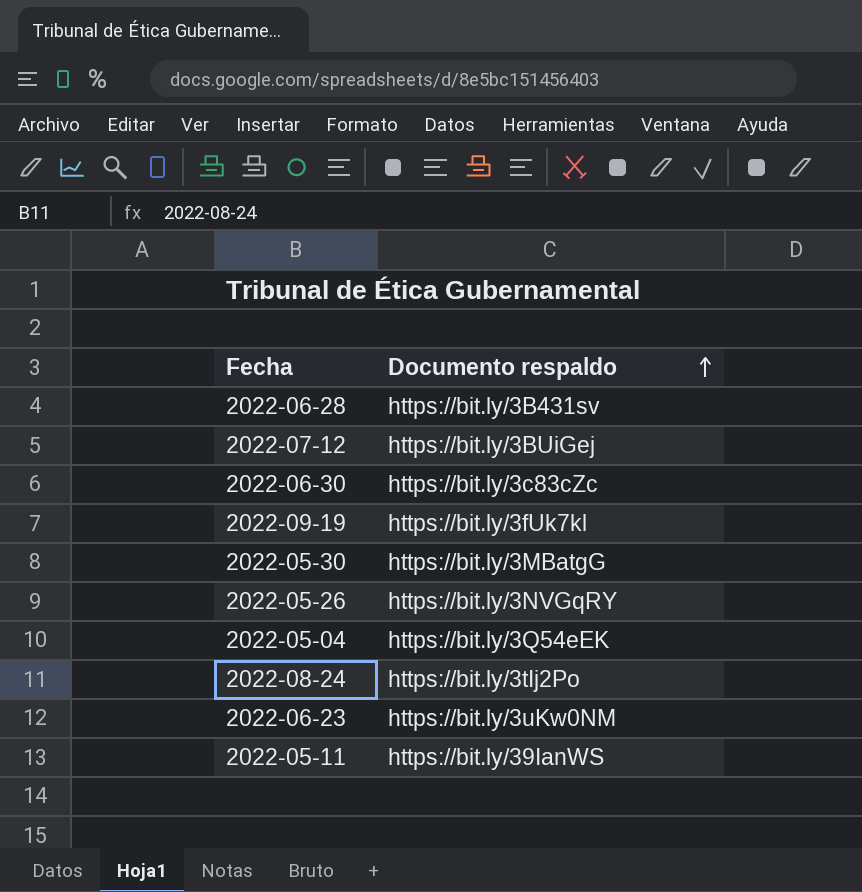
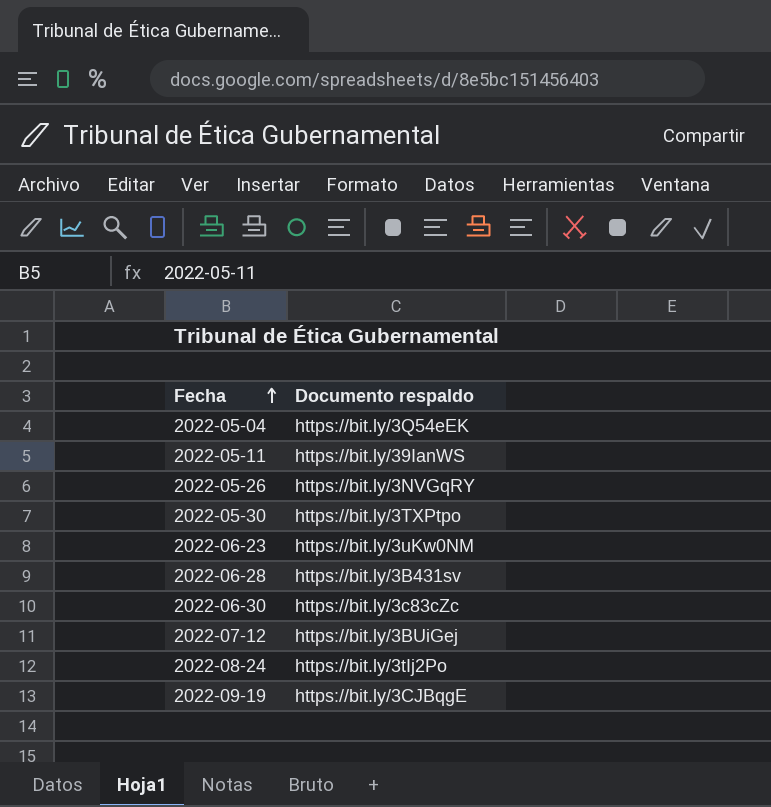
row order: Documento respaldo ascending -> Fecha ascending
2022-05-30 | Documento respaldo: https://bit.ly/3MBatgG -> https://bit.ly/3TXPtpo
2022-09-19 | Documento respaldo: https://bit.ly/3fUk7kl -> https://bit.ly/3CJBqgE

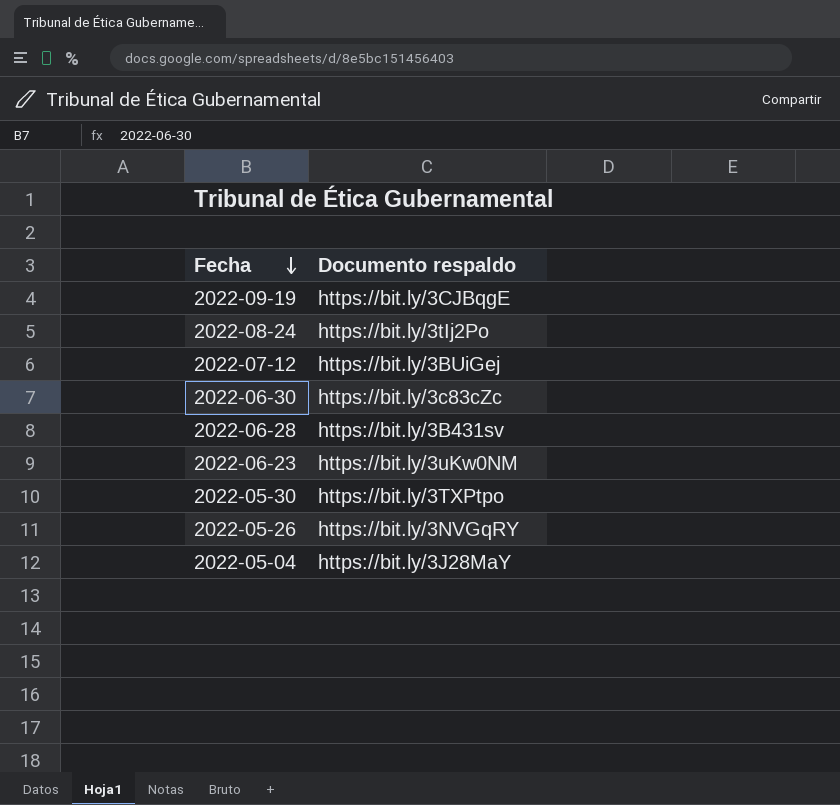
row order: Fecha ascending -> Fecha descending
row 2022-05-11: https://bit.ly/39IanWS -> none
2022-05-04 | Documento respaldo: https://bit.ly/3Q54eEK -> https://bit.ly/3J28MaY

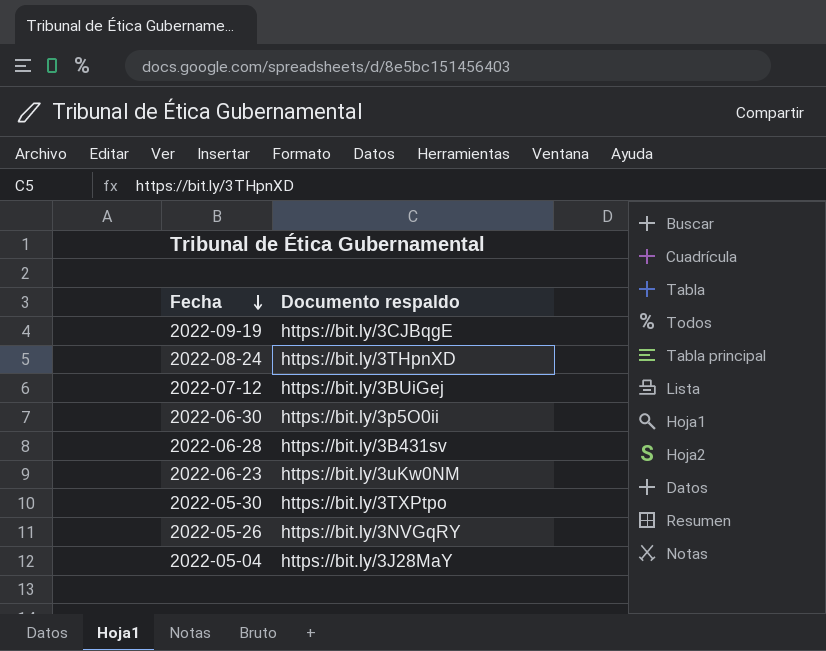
2022-08-24 | Documento respaldo: https://bit.ly/3tIj2Po -> https://bit.ly/3THpnXD
2022-06-30 | Documento respaldo: https://bit.ly/3c83cZc -> https://bit.ly/3p5O0ii

